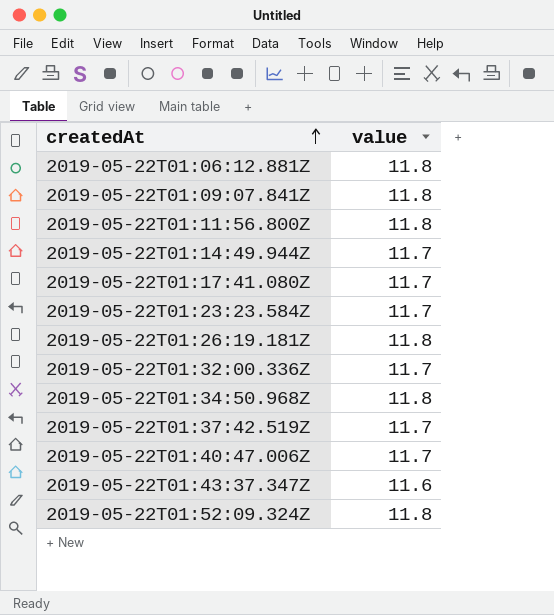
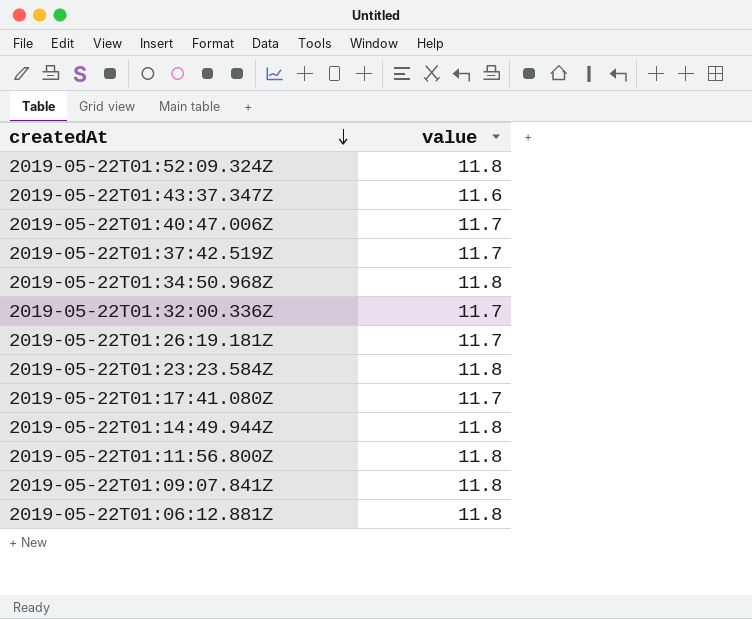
row order: createdAt ascending -> createdAt descending
2019-05-22T01:26:19.181Z | value: 11.8 -> 11.7
2019-05-22T01:23:23.584Z | value: 11.7 -> 11.8
2019-05-22T01:14:49.944Z | value: 11.7 -> 11.8

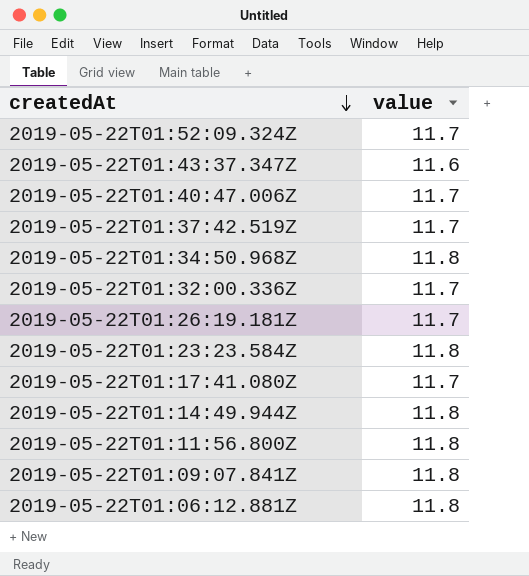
2019-05-22T01:52:09.324Z | value: 11.8 -> 11.7

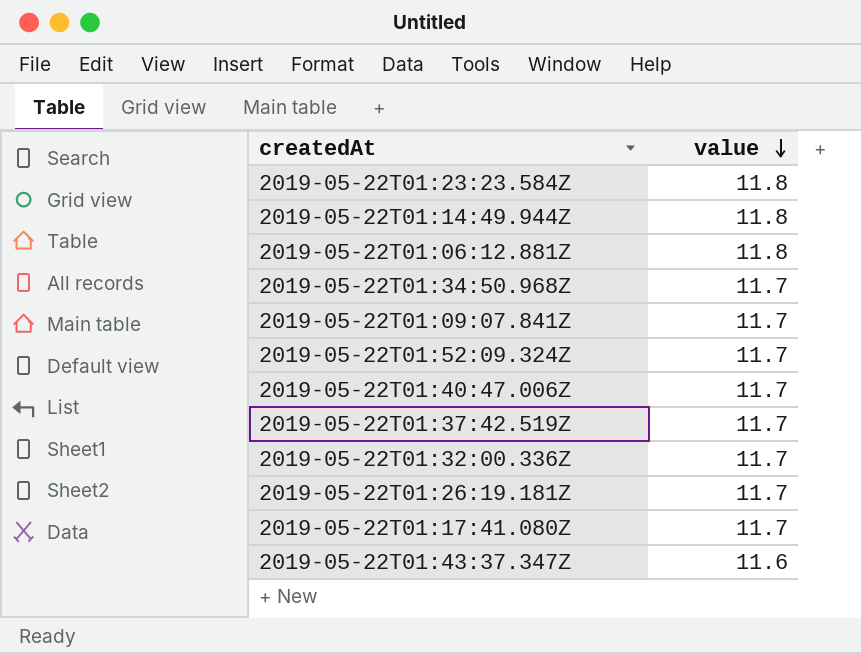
row order: createdAt descending -> value descending
row 2019-05-22T01:11:56.800Z: 11.8 -> none
2019-05-22T01:34:50.968Z | value: 11.8 -> 11.7
2019-05-22T01:09:07.841Z | value: 11.8 -> 11.7

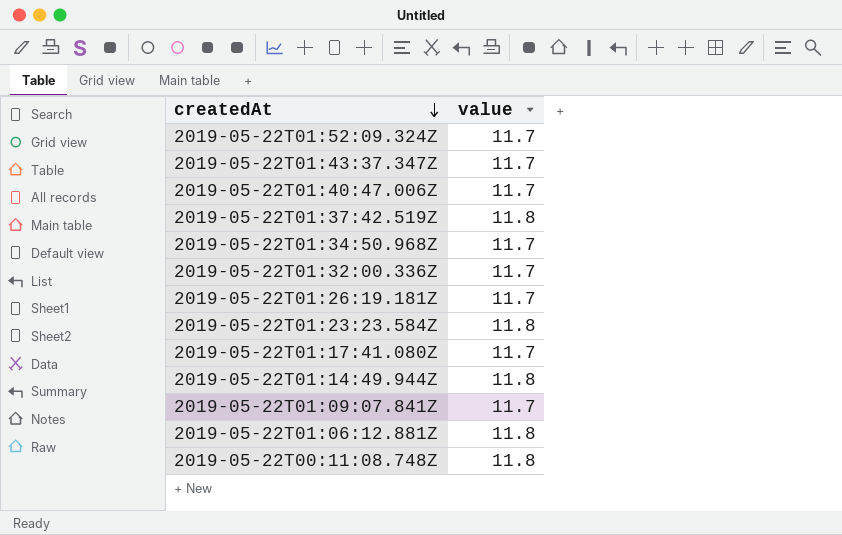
row order: value descending -> createdAt descending
2019-05-22T01:43:37.347Z | value: 11.6 -> 11.7
2019-05-22T01:37:42.519Z | value: 11.7 -> 11.8
row 2019-05-22T00:11:08.748Z: none -> 11.8

